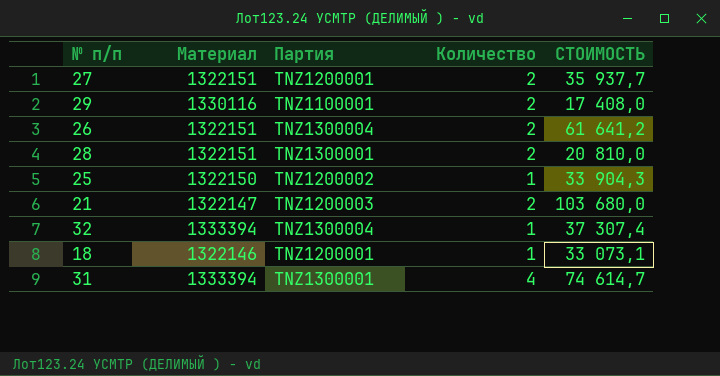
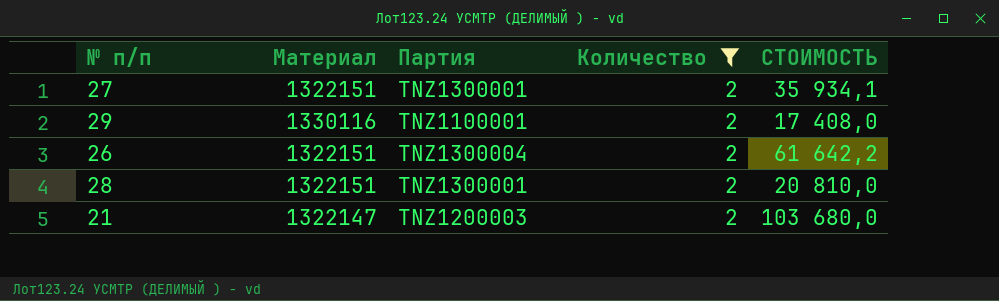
filter: none -> Количество = 2
27 | Партия: TNZ1200001 -> TNZ1300001
27 | СТОИМОСТЬ: 35 937,7 -> 35 934,1
26 | СТОИМОСТЬ: 61 641,2 -> 61 642,2

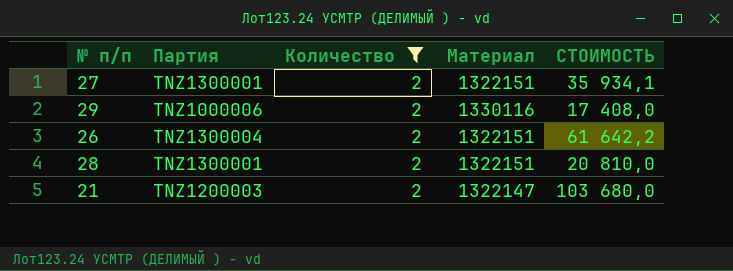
column Материал | position: 2 -> 4
29 | Партия: TNZ1100001 -> TNZ1000006

